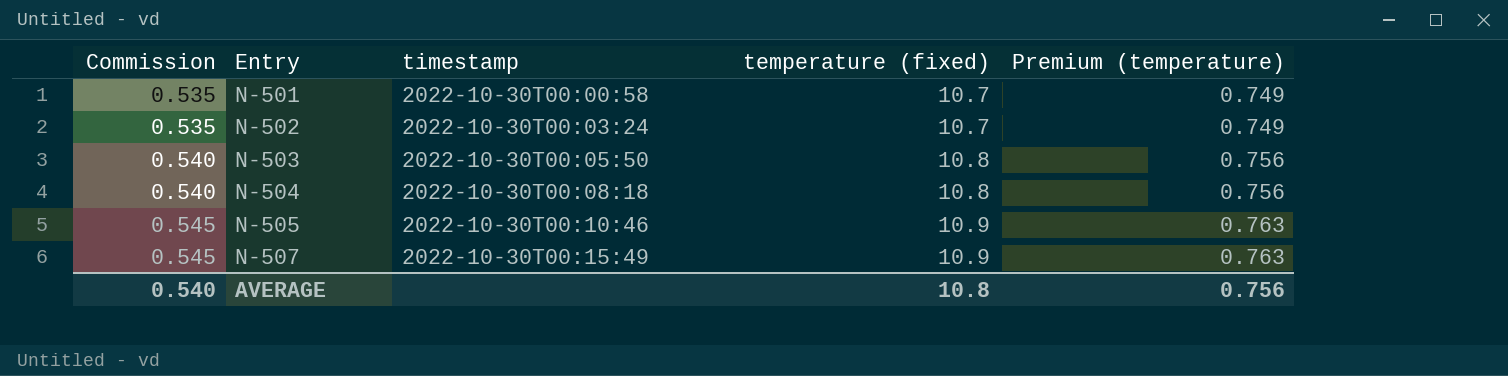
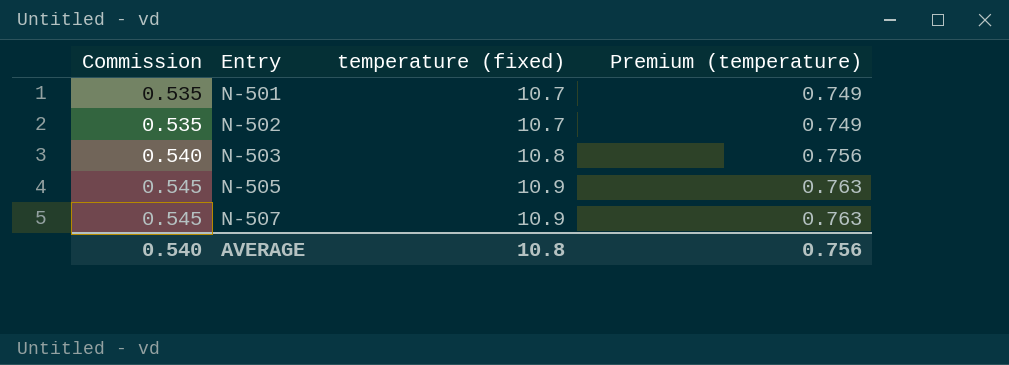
column timestamp | position: 3 -> none
row N-504: 0.540 | 2022-10-30T00:08:18 | 10.8 | 0.756 -> none

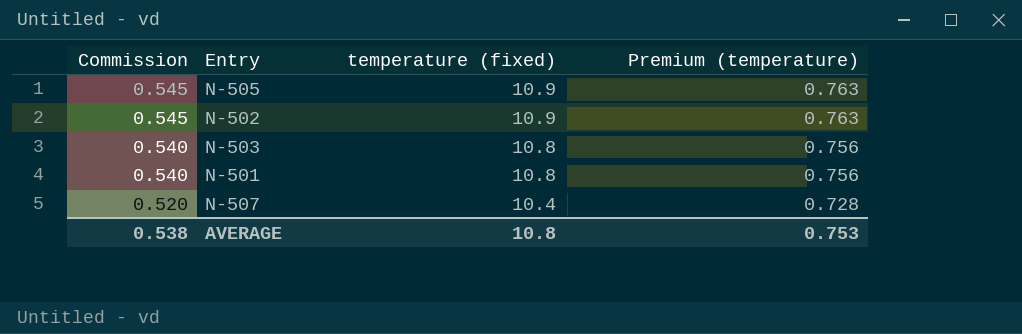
row order: Commission ascending -> Commission descending
N-502 | Commission: 0.535 -> 0.545
N-502 | temperature (fixed): 10.7 -> 10.9
N-502 | Premium (temperature): 0.749 -> 0.763
N-501 | Commission: 0.535 -> 0.540
N-501 | temperature (fixed): 10.7 -> 10.8
N-501 | Premium (temperature): 0.749 -> 0.756
N-507 | Commission: 0.545 -> 0.520
N-507 | temperature (fixed): 10.9 -> 10.4
N-507 | Premium (temperature): 0.763 -> 0.728
AVERAGE | Commission: 0.540 -> 0.538
AVERAGE | Premium (temperature): 0.756 -> 0.753

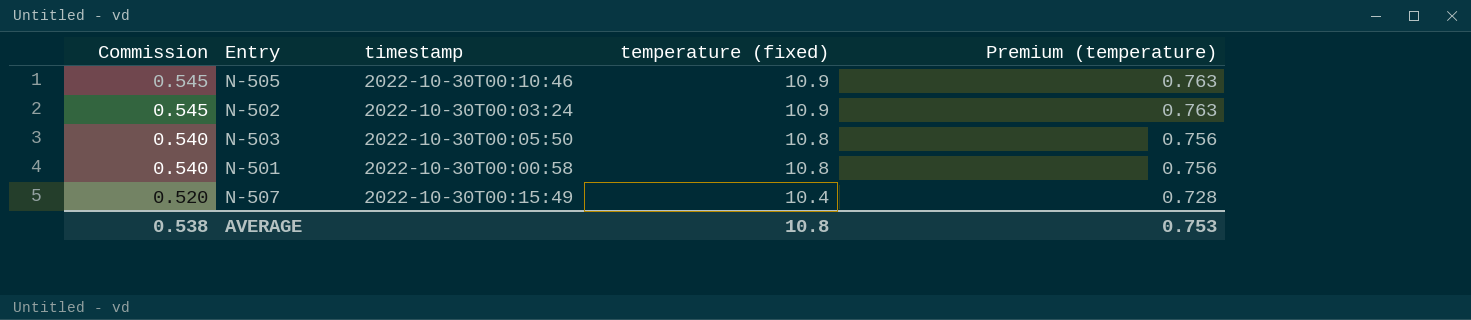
column timestamp | position: none -> 3

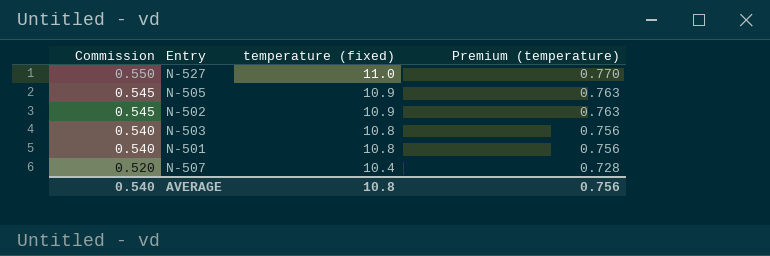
column timestamp | position: 3 -> none
row N-527: none -> 0.550 | 11.0 | 0.770
AVERAGE | Commission: 0.538 -> 0.540
AVERAGE | Premium (temperature): 0.753 -> 0.756

